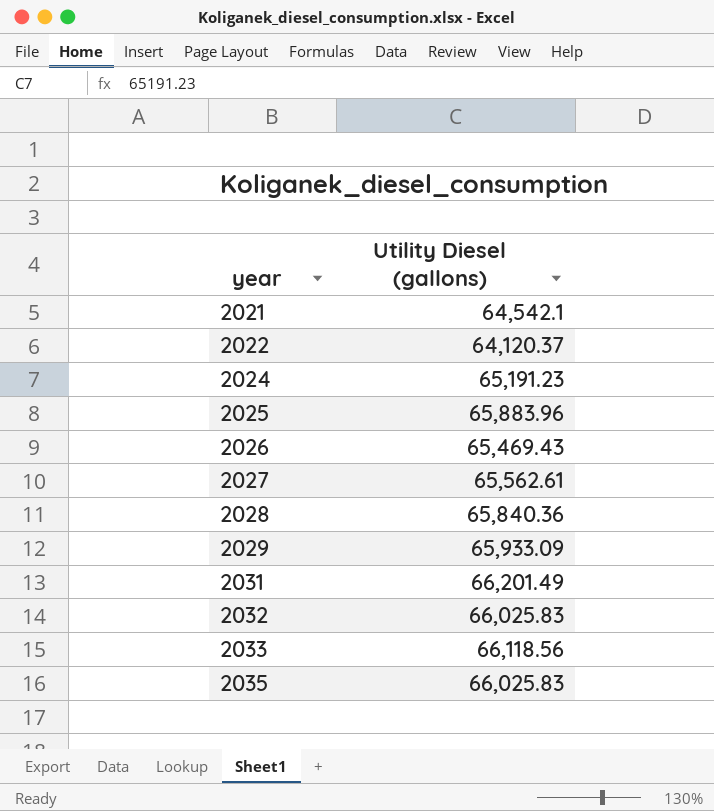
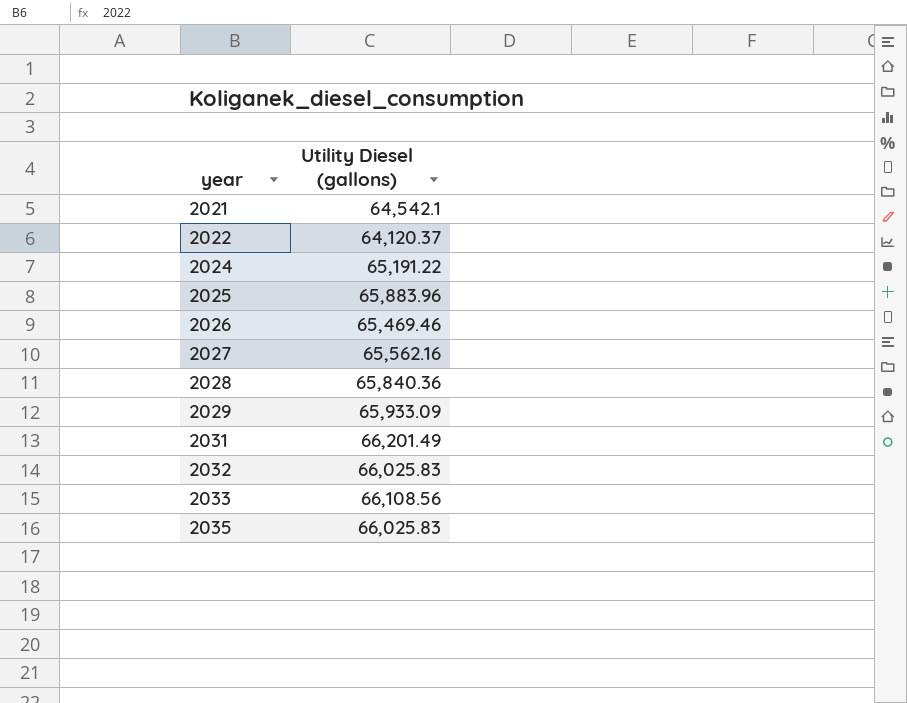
2024 | Utility Diesel (gallons): 65,191.23 -> 65,191.22
2026 | Utility Diesel (gallons): 65,469.43 -> 65,469.46
2027 | Utility Diesel (gallons): 65,562.61 -> 65,562.16
2033 | Utility Diesel (gallons): 66,118.56 -> 66,108.56

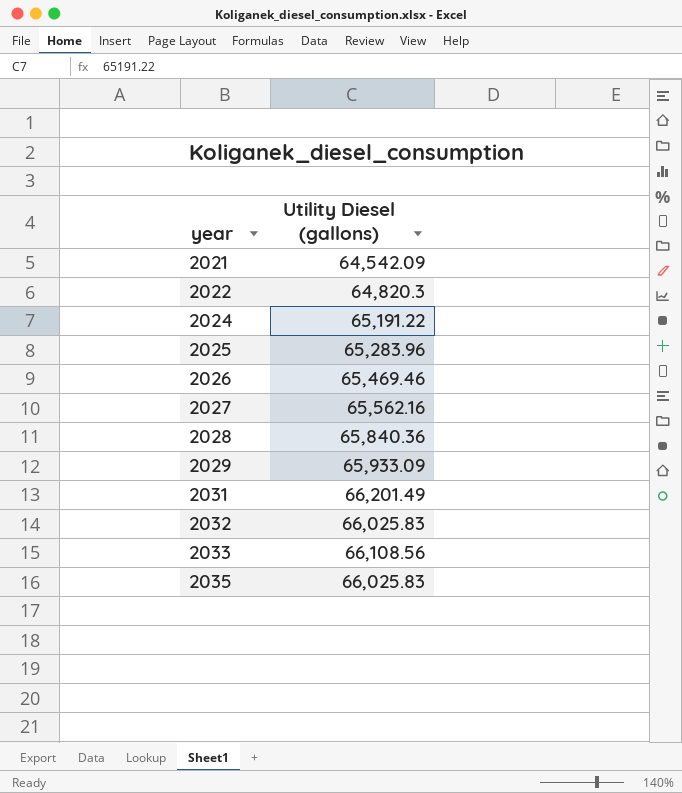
2021 | Utility Diesel (gallons): 64,542.1 -> 64,542.09
2022 | Utility Diesel (gallons): 64,120.37 -> 64,820.3
2025 | Utility Diesel (gallons): 65,883.96 -> 65,283.96

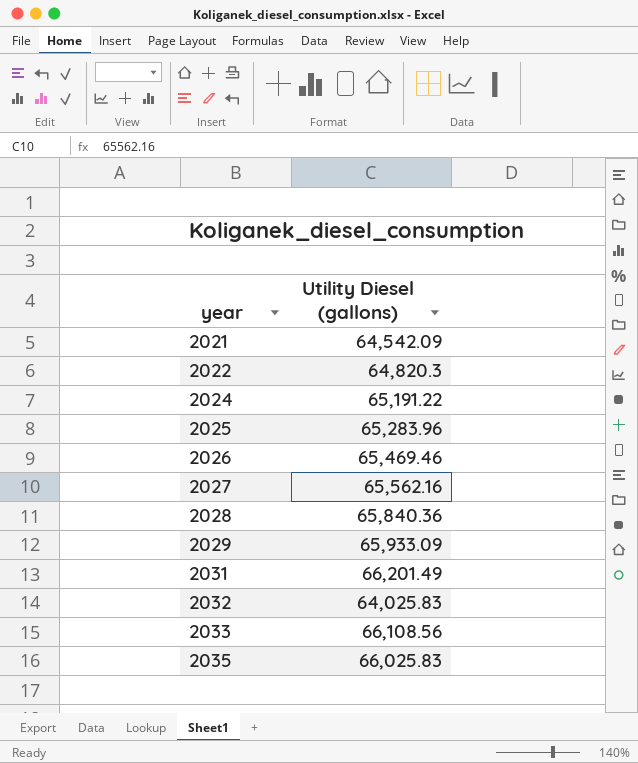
2032 | Utility Diesel (gallons): 66,025.83 -> 64,025.83

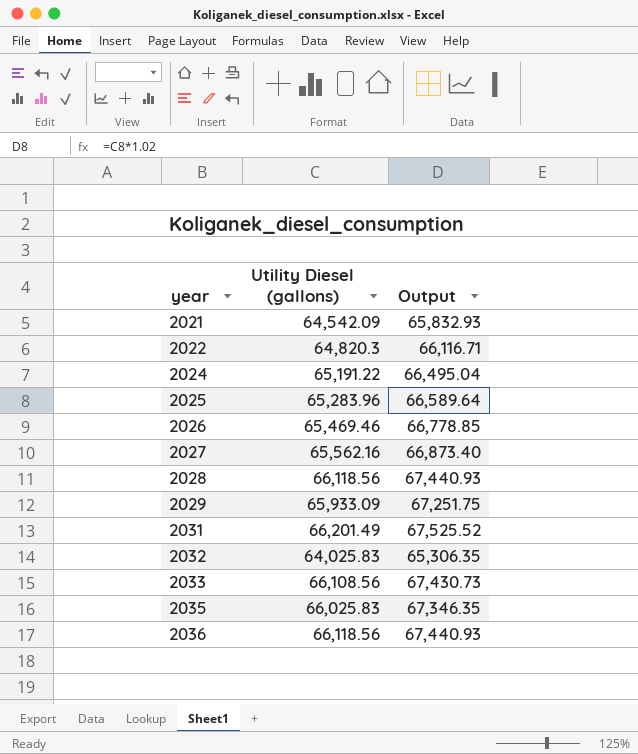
column Output | formula: none -> [Utility Diesel (gallons)] * 1.02
2028 | Utility Diesel (gallons): 65,840.36 -> 66,118.56
row 2036: none -> 66,118.56 | 67,440.93

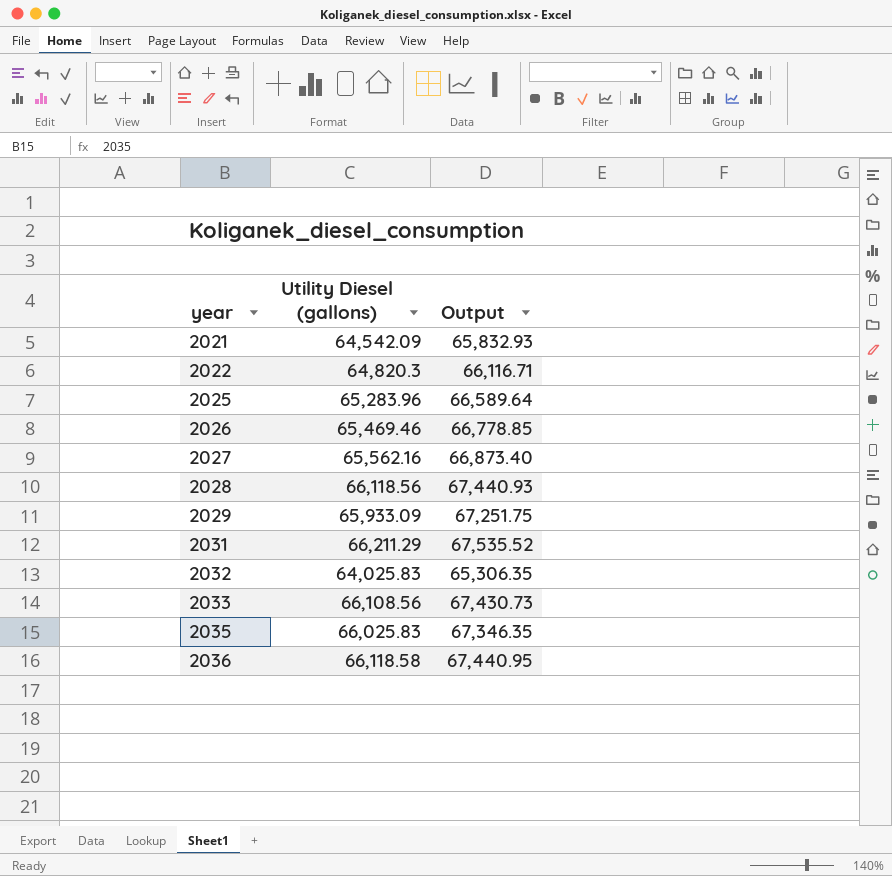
row 2024: 65,191.22 | 66,495.04 -> none
2031 | Utility Diesel (gallons): 66,201.49 -> 66,211.29
2031 | Output: 67,525.52 -> 67,535.52
2036 | Utility Diesel (gallons): 66,118.56 -> 66,118.58
2036 | Output: 67,440.93 -> 67,440.95

